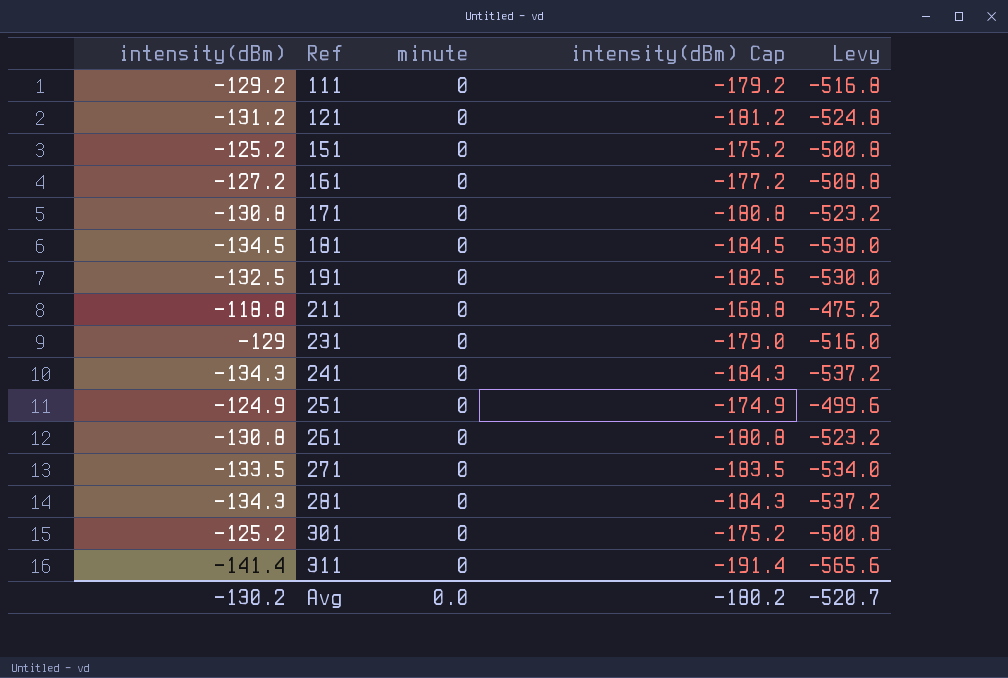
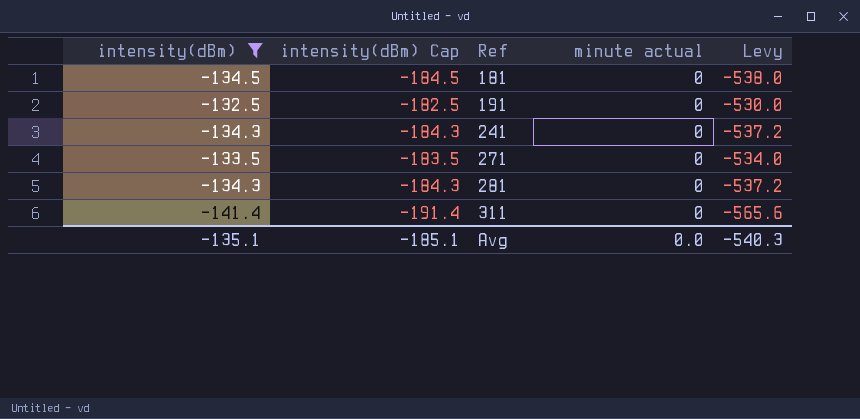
filter: none -> intensity(dBm) <= -132.5
column intensity(dBm) Cap | position: 4 -> 2
column name: minute -> minute actual
Avg | intensity(dBm): -130.2 -> -135.1
Avg | intensity(dBm) Cap: -180.2 -> -185.1
Avg | Levy: -520.7 -> -540.3

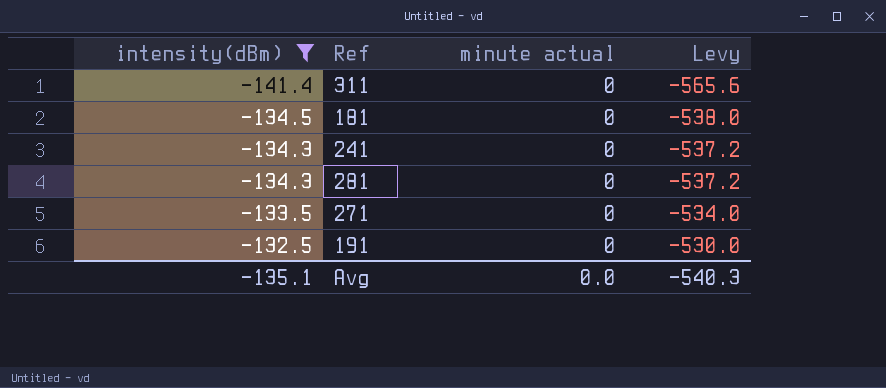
row order: Ref ascending -> intensity(dBm) ascending
column intensity(dBm) Cap | formula: [intensity(dBm)] - 50 -> none

